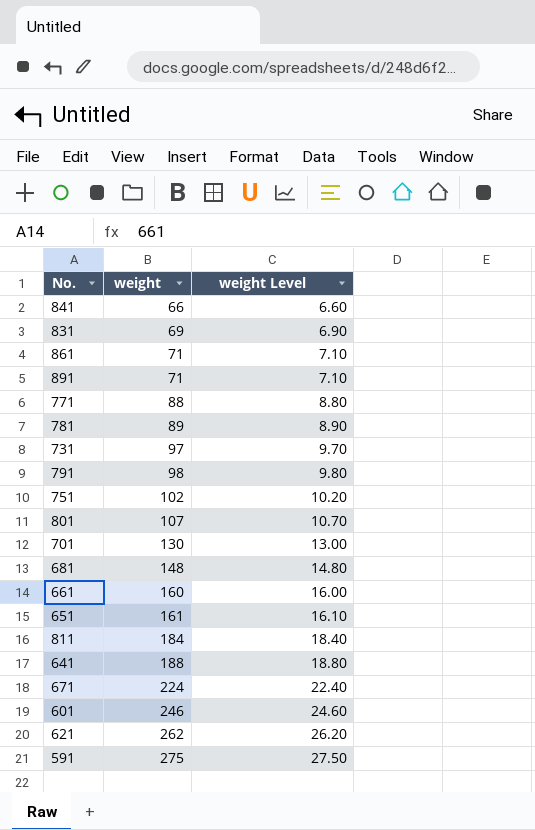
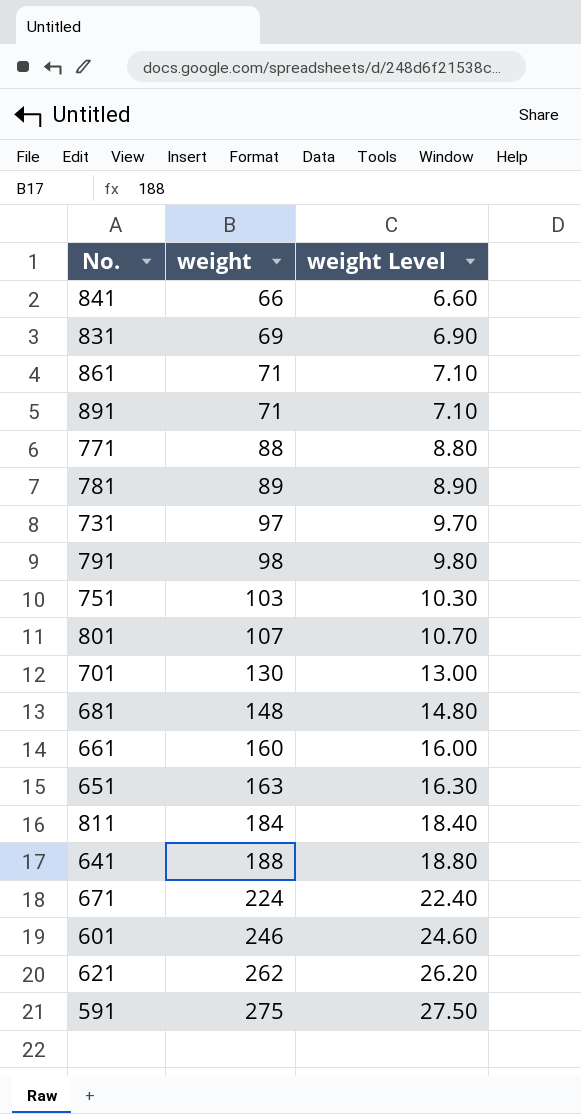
751 | weight: 102 -> 103
751 | weight Level: 10.20 -> 10.30
651 | weight: 161 -> 163
651 | weight Level: 16.10 -> 16.30

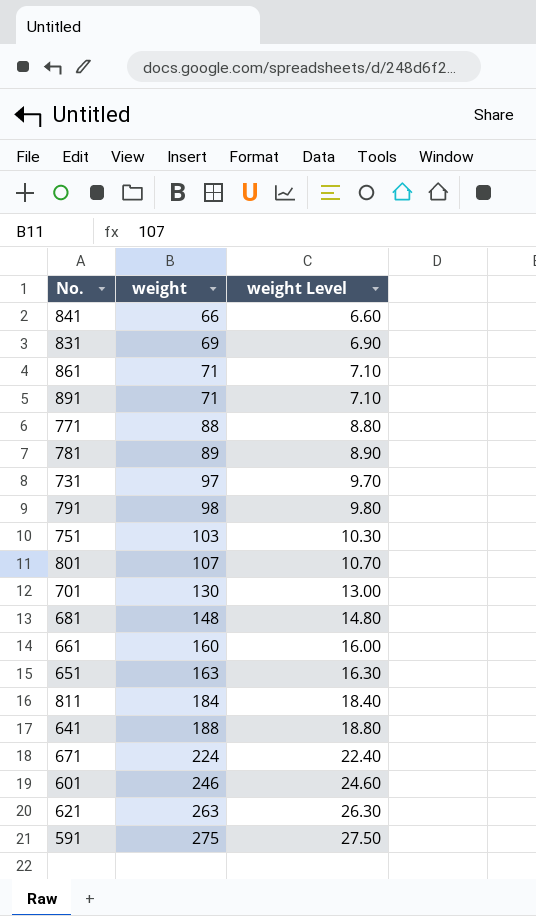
621 | weight: 262 -> 263
621 | weight Level: 26.20 -> 26.30

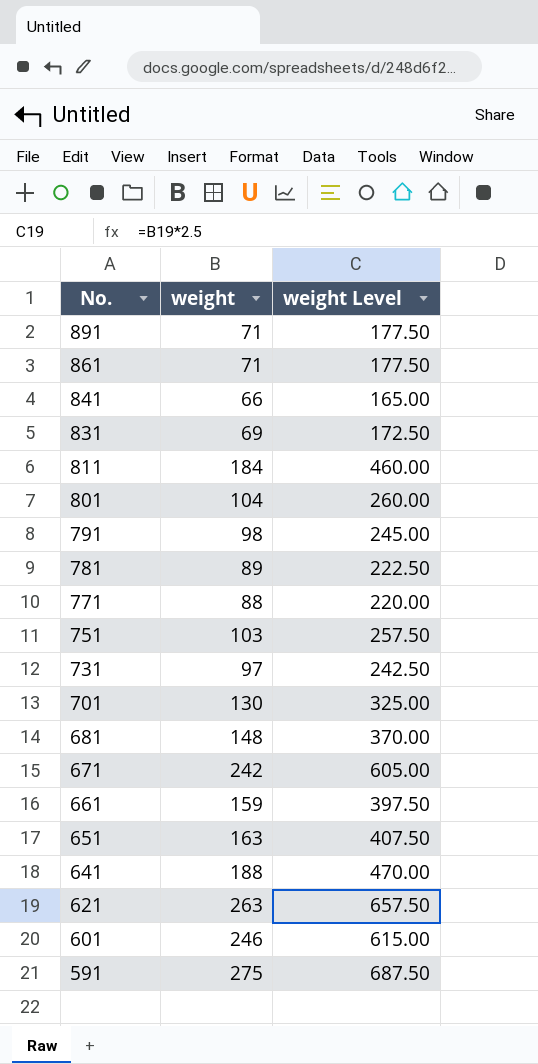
row order: weight ascending -> No. descending
column weight Level | formula: [weight] * 0.1 -> [weight] * 2.5
801 | weight: 107 -> 104
671 | weight: 224 -> 242
661 | weight: 160 -> 159

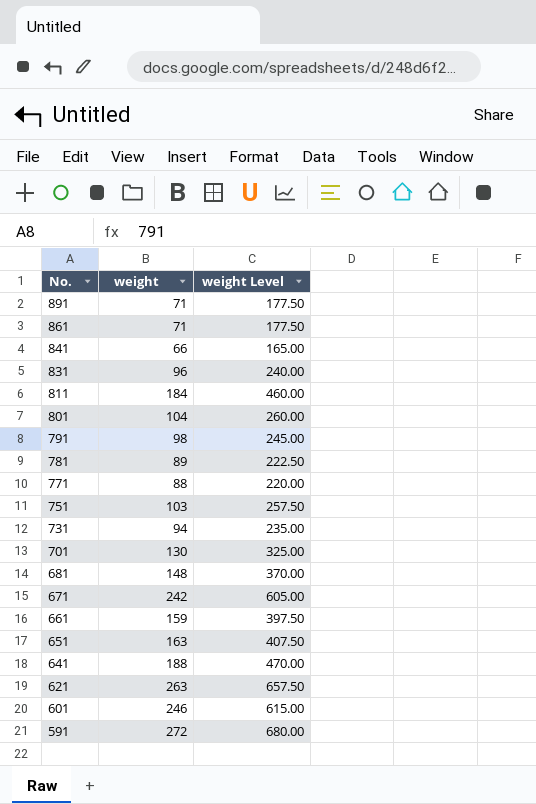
831 | weight: 69 -> 96
831 | weight Level: 172.50 -> 240.00
731 | weight: 97 -> 94
731 | weight Level: 242.50 -> 235.00
591 | weight: 275 -> 272
591 | weight Level: 687.50 -> 680.00

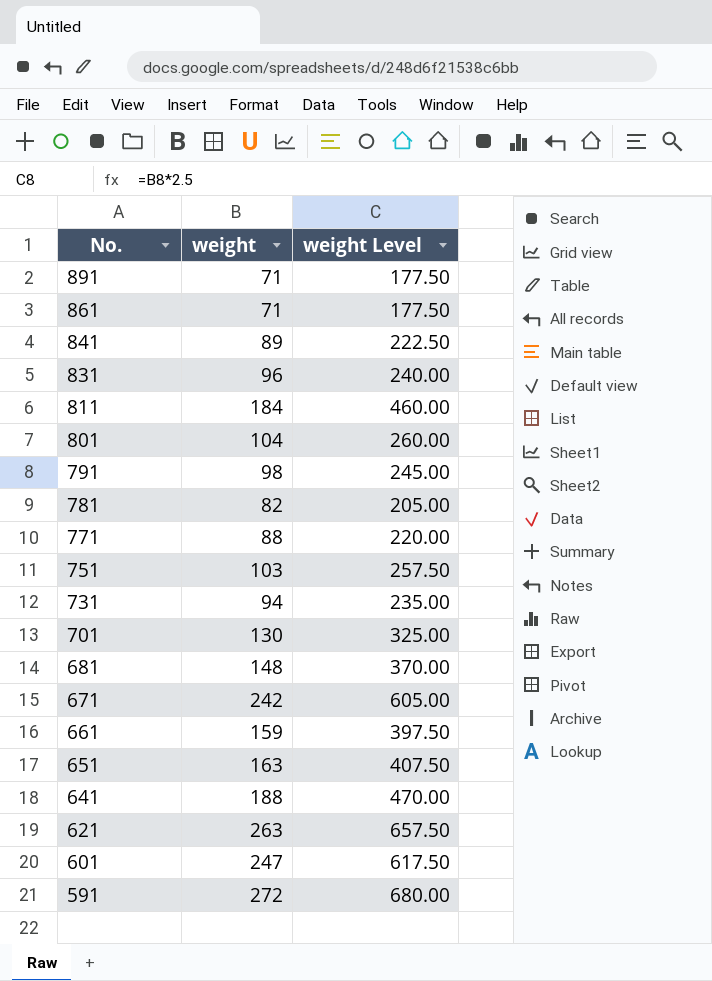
841 | weight: 66 -> 89
841 | weight Level: 165.00 -> 222.50
781 | weight: 89 -> 82
781 | weight Level: 222.50 -> 205.00
601 | weight: 246 -> 247
601 | weight Level: 615.00 -> 617.50

